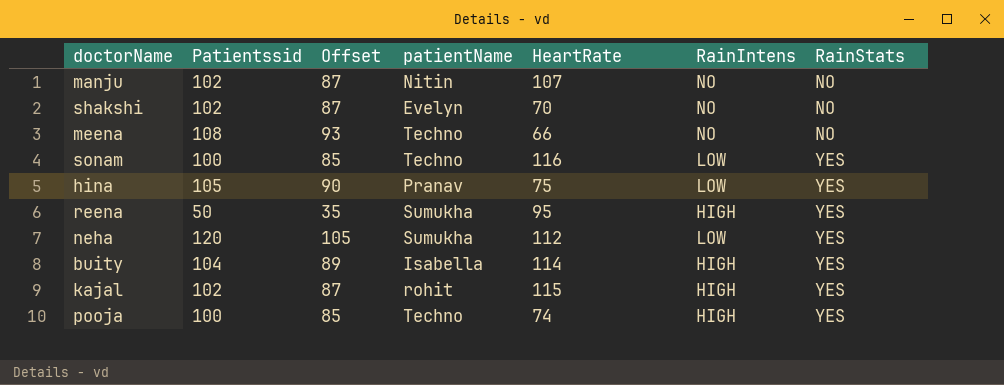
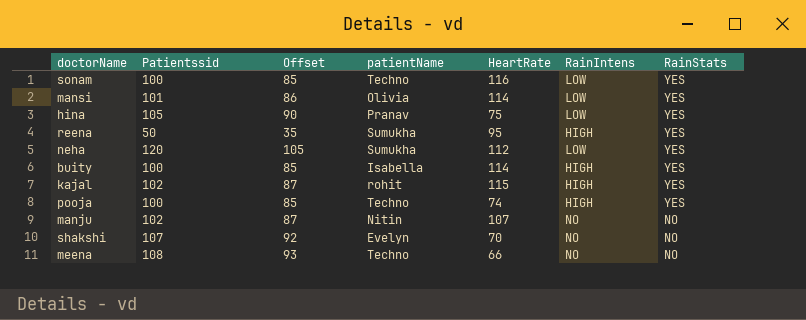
row order: RainStats ascending -> RainStats descending
row mansi: none -> 101 | 86 | Olivia | 114 | LOW | YES
buity | Patientssid: 104 -> 100
buity | Offset: 89 -> 85
shakshi | Patientssid: 102 -> 107
shakshi | Offset: 87 -> 92

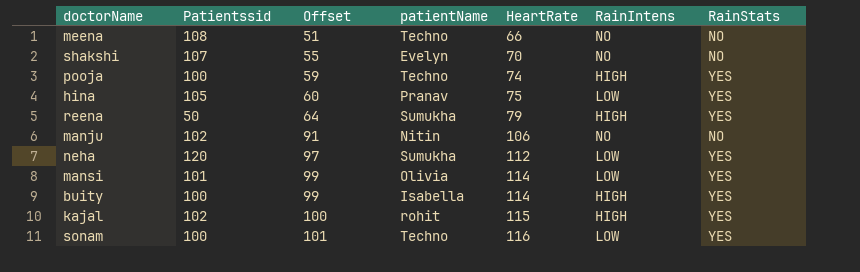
row order: RainStats descending -> Offset ascending
column Offset | formula: [Patientssid] - 15 -> [HeartRate] - 15
reena | HeartRate: 95 -> 79
manju | HeartRate: 107 -> 106

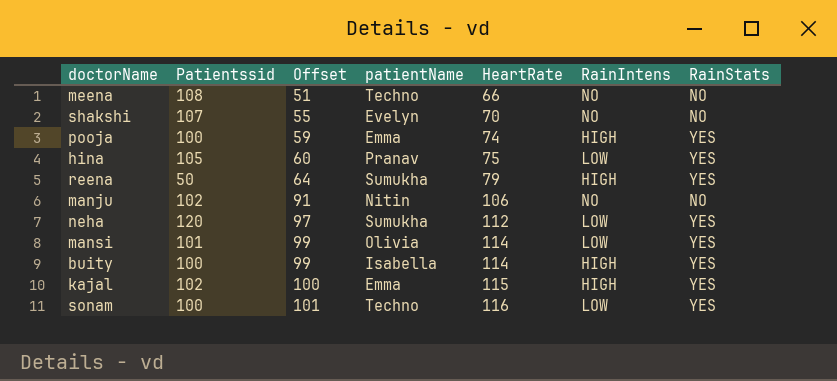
pooja | patientName: Techno -> Emma
kajal | patientName: rohit -> Emma

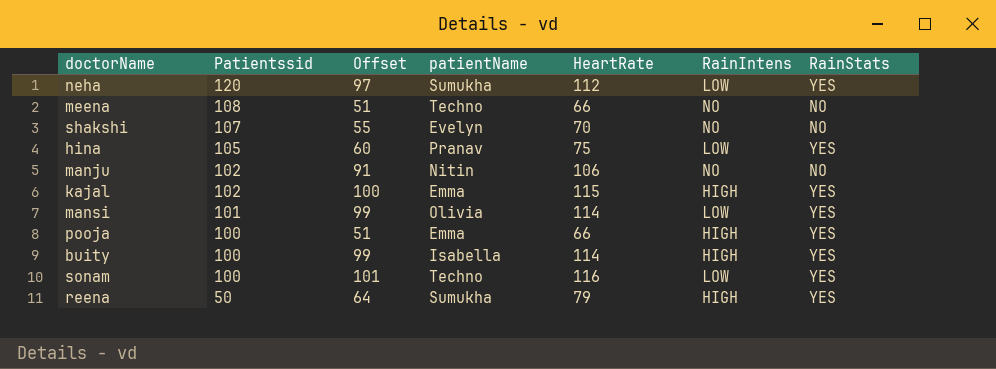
row order: Offset ascending -> Patientssid descending
pooja | Offset: 59 -> 51
pooja | HeartRate: 74 -> 66

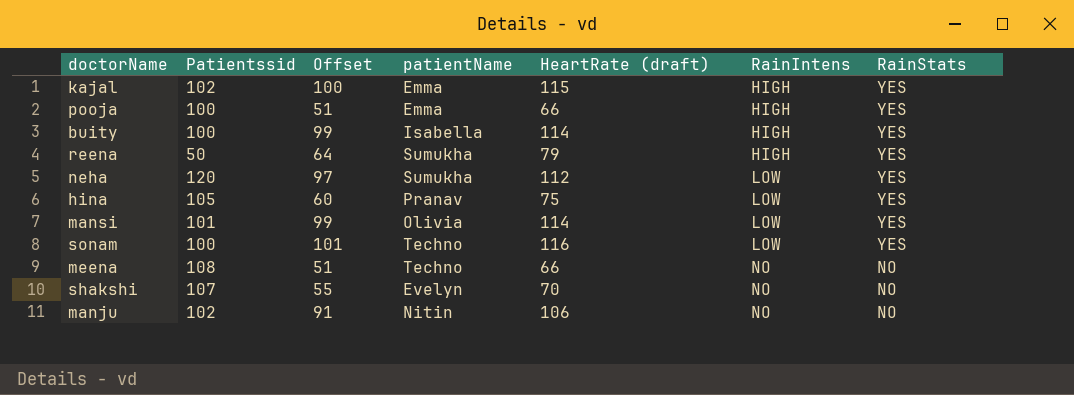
row order: Patientssid descending -> RainIntens ascending
column name: HeartRate -> HeartRate (draft)

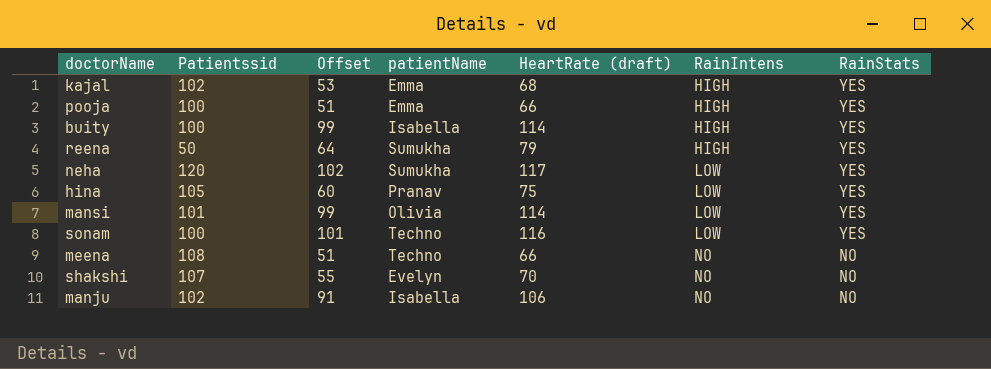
kajal | Offset: 100 -> 53
kajal | HeartRate (draft): 115 -> 68
neha | Offset: 97 -> 102
neha | HeartRate (draft): 112 -> 117
manju | patientName: Nitin -> Isabella

